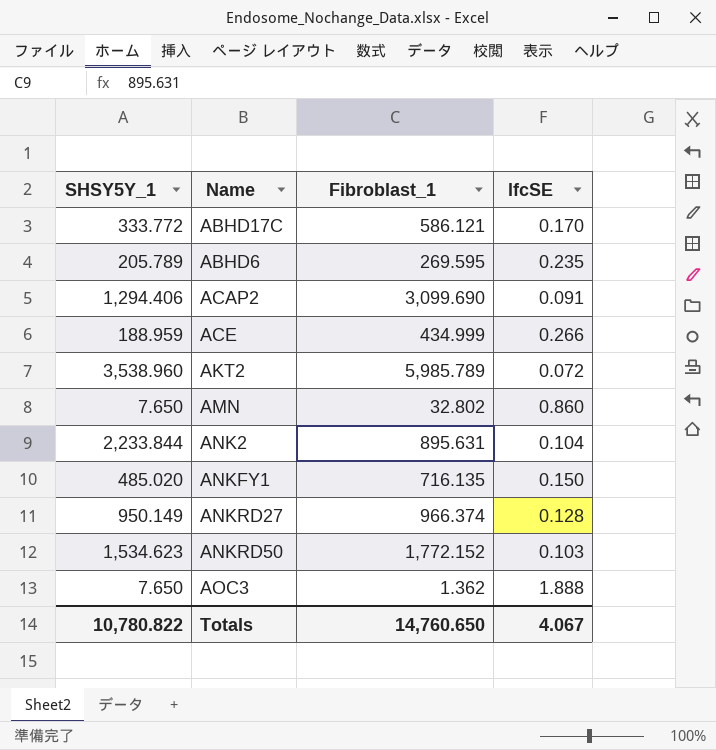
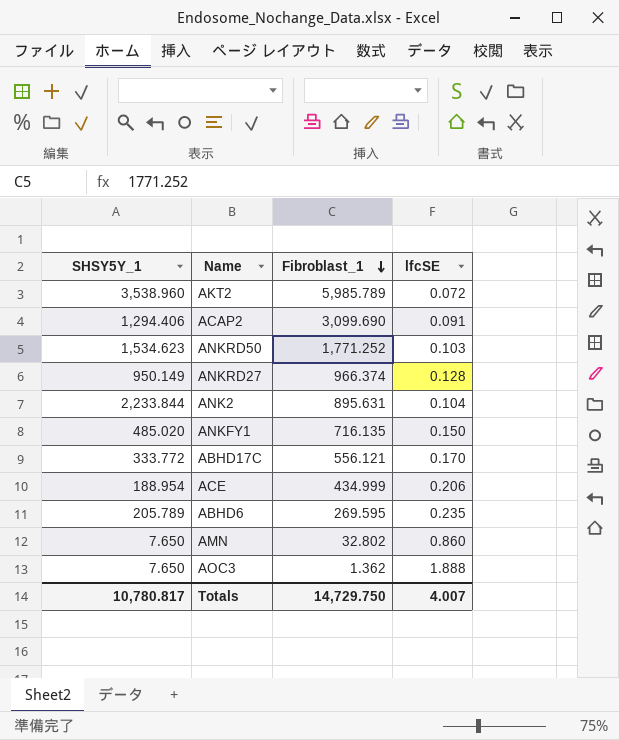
row order: none -> Fibroblast_1 descending
ANKRD50 | Fibroblast_1: 1,772.152 -> 1,771.252
ABHD17C | Fibroblast_1: 586.121 -> 556.121
ACE | SHSY5Y_1: 188.959 -> 188.954
ACE | lfcSE: 0.266 -> 0.206
Totals | SHSY5Y_1: 10,780.822 -> 10,780.817
Totals | Fibroblast_1: 14,760.650 -> 14,729.750
Totals | lfcSE: 4.067 -> 4.007

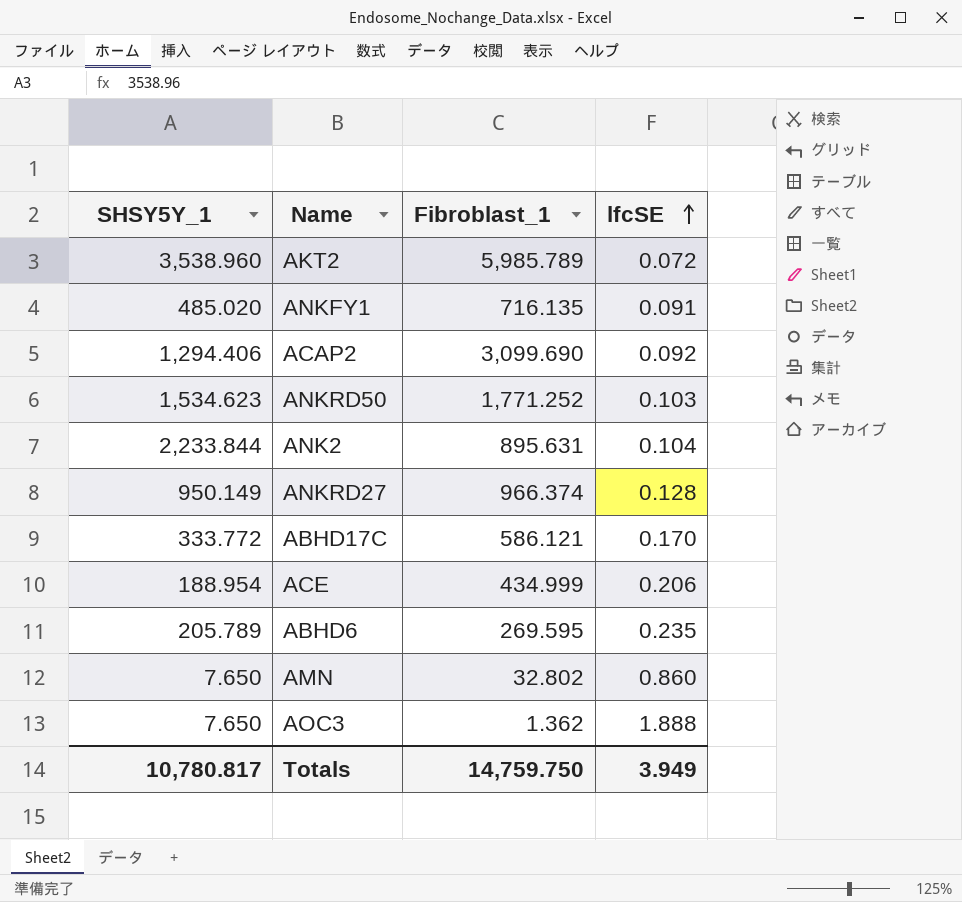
row order: Fibroblast_1 descending -> lfcSE ascending
ANKFY1 | lfcSE: 0.150 -> 0.091
ACAP2 | lfcSE: 0.091 -> 0.092
ABHD17C | Fibroblast_1: 556.121 -> 586.121
Totals | Fibroblast_1: 14,729.750 -> 14,759.750
Totals | lfcSE: 4.007 -> 3.949

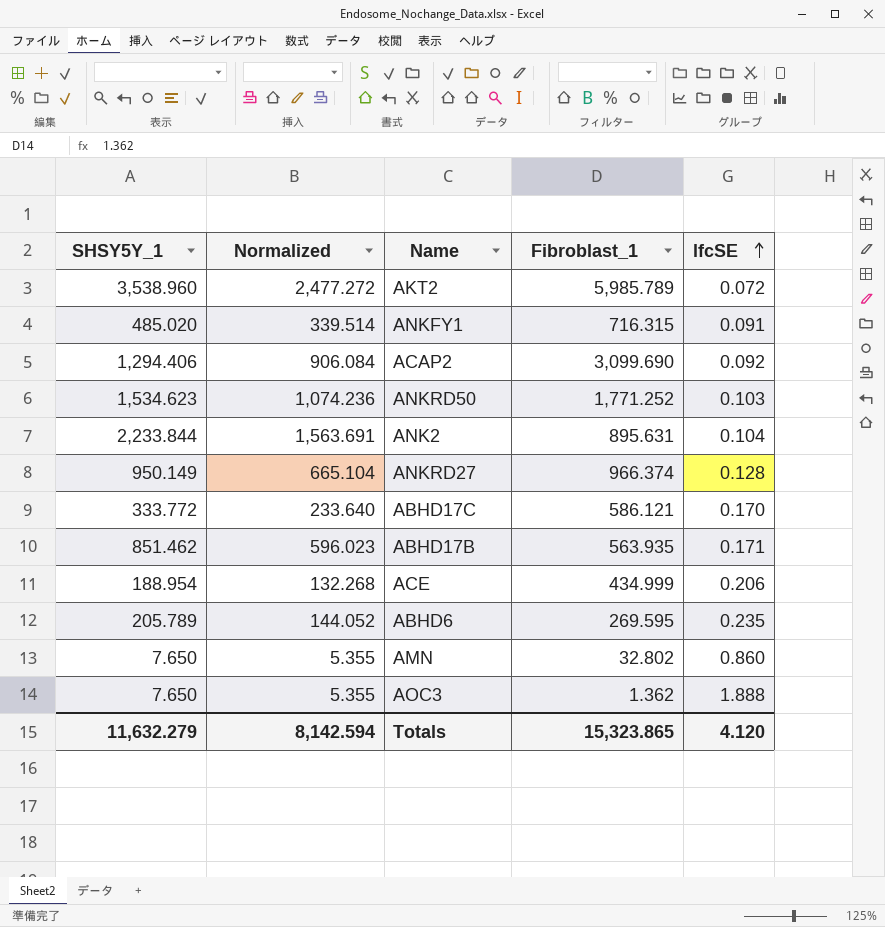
column Normalized | formula: none -> [SHSY5Y_1] * 0.7
ANKFY1 | Fibroblast_1: 716.135 -> 716.315
row ABHD17B: none -> 851.462 | 596.023 | 563.935 | 0.171
Totals | SHSY5Y_1: 10,780.817 -> 11,632.279
Totals | Fibroblast_1: 14,759.750 -> 15,323.865
Totals | lfcSE: 3.949 -> 4.120

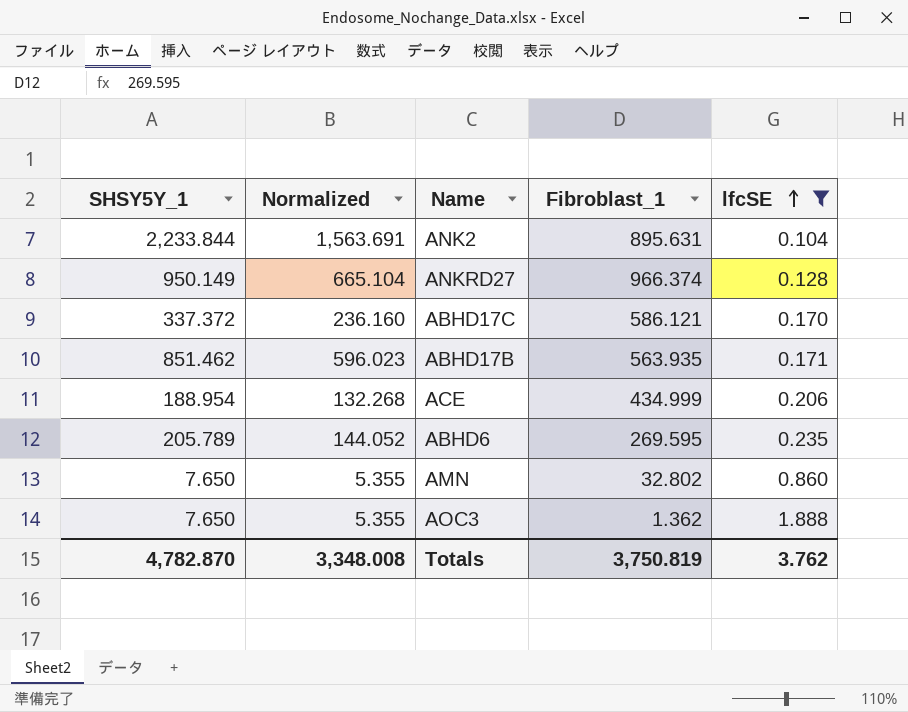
filter: none -> lfcSE >= 0.104
ABHD17C | SHSY5Y_1: 333.772 -> 337.372
ABHD17C | Normalized: 233.640 -> 236.160
Totals | SHSY5Y_1: 11,632.279 -> 4,782.870
Totals | Normalized: 8,142.594 -> 3,348.008
Totals | Fibroblast_1: 15,323.865 -> 3,750.819
Totals | lfcSE: 4.120 -> 3.762

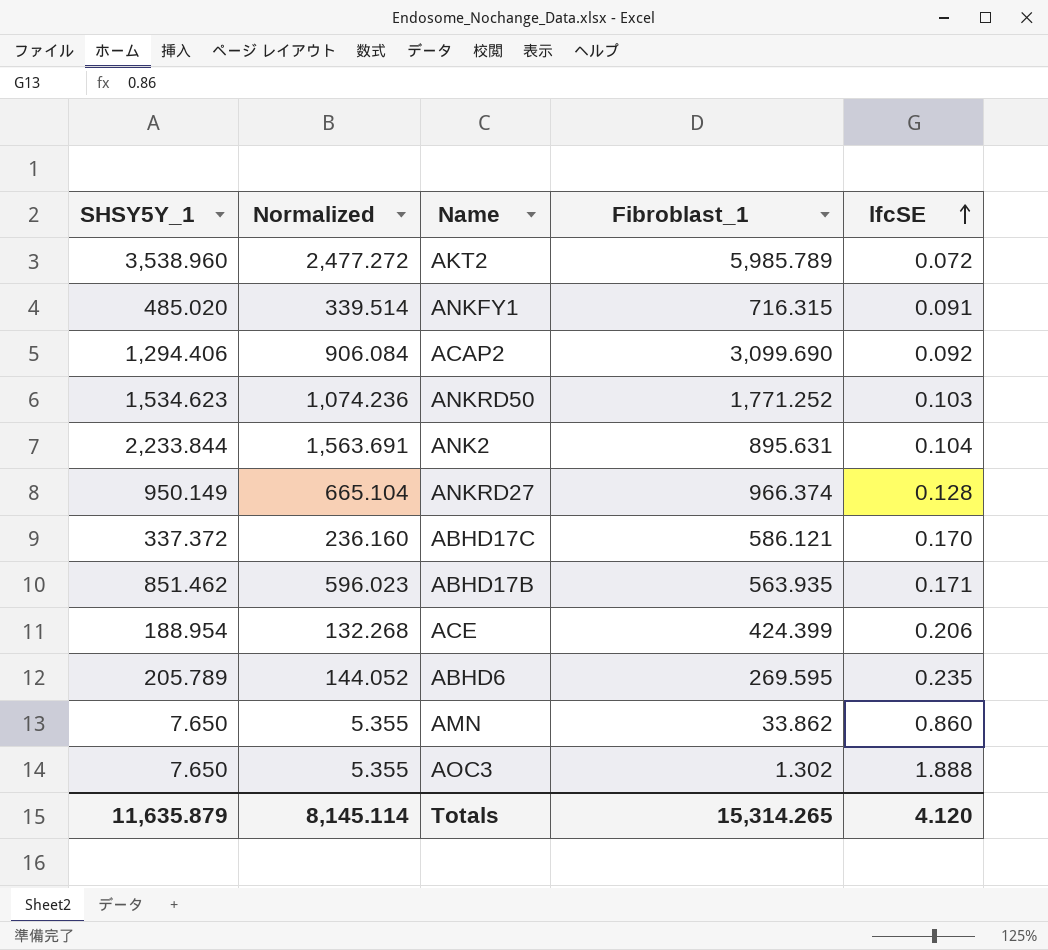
filter: lfcSE >= 0.104 -> none
ACE | Fibroblast_1: 434.999 -> 424.399
AMN | Fibroblast_1: 32.802 -> 33.862
AOC3 | Fibroblast_1: 1.362 -> 1.302
Totals | SHSY5Y_1: 4,782.870 -> 11,635.879
Totals | Normalized: 3,348.008 -> 8,145.114
Totals | Fibroblast_1: 3,750.819 -> 15,314.265
Totals | lfcSE: 3.762 -> 4.120

